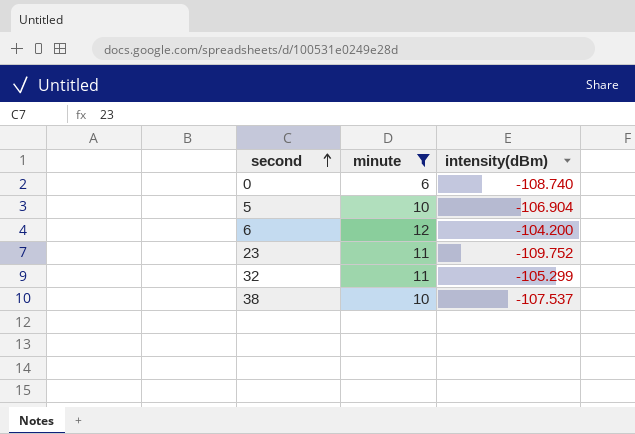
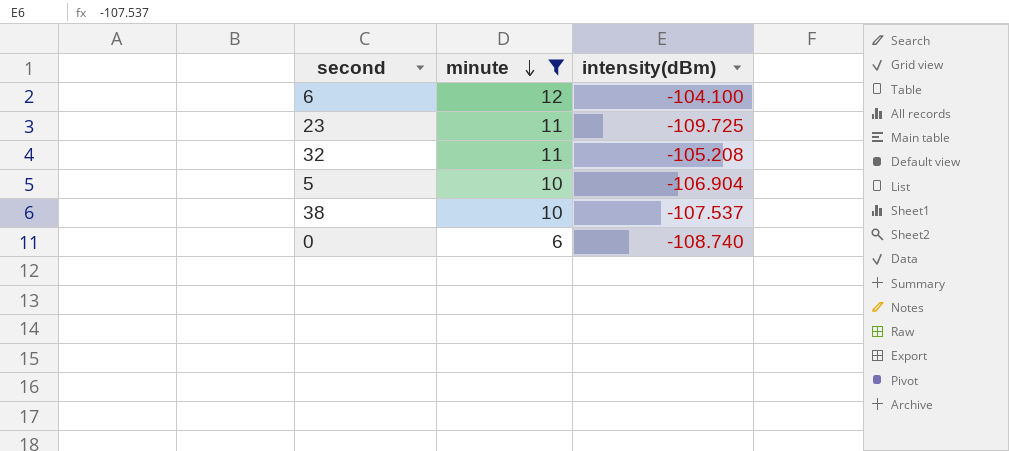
row order: second ascending -> minute descending
6 | intensity(dBm): -104.200 -> -104.100
23 | intensity(dBm): -109.752 -> -109.725
32 | intensity(dBm): -105.299 -> -105.208

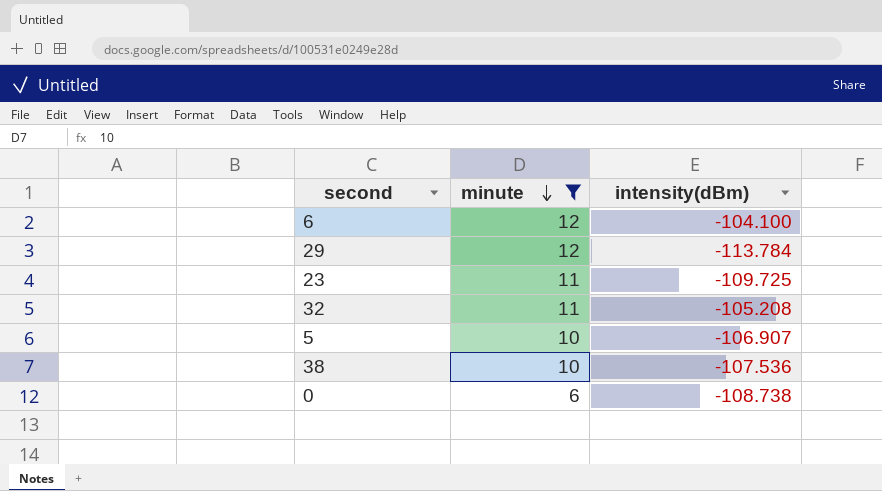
row 29: none -> 12 | -113.784
5 | intensity(dBm): -106.904 -> -106.907
38 | intensity(dBm): -107.537 -> -107.536
0 | intensity(dBm): -108.740 -> -108.738

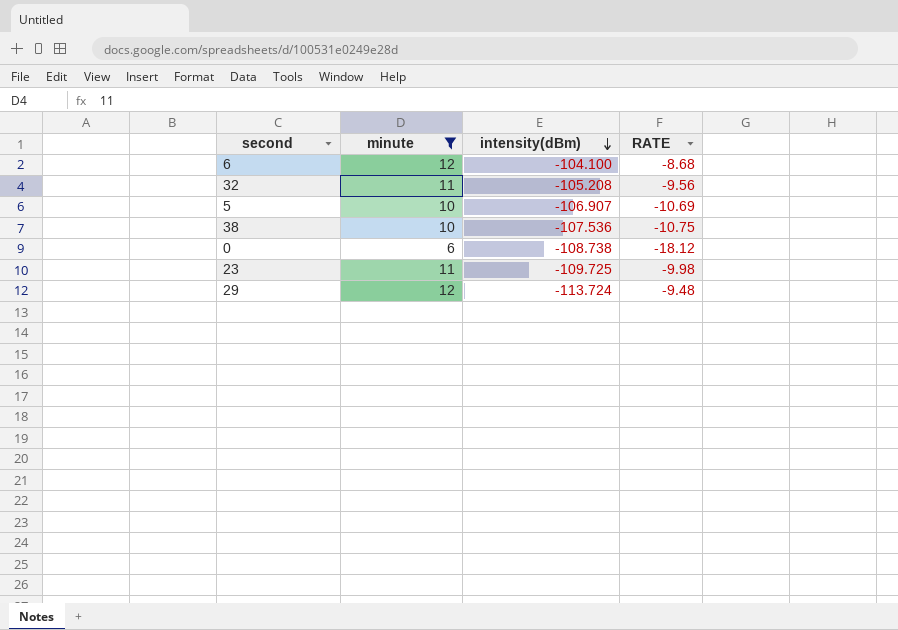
row order: minute descending -> intensity(dBm) descending
column RATE | formula: none -> [intensity(dBm)] / [minute]
29 | intensity(dBm): -113.784 -> -113.724

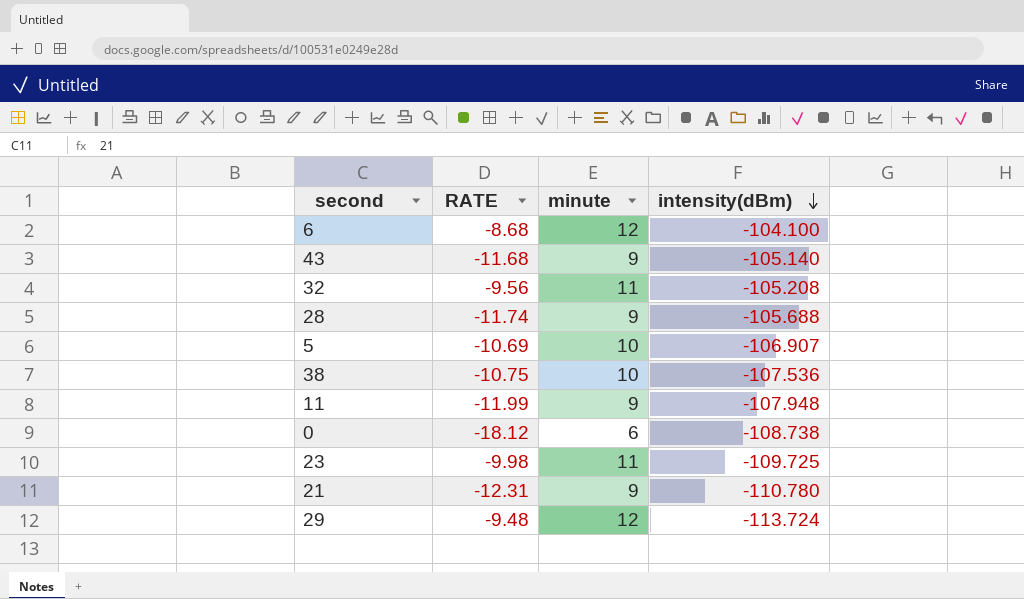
filter: minute != 9 -> none
column RATE | position: 4 -> 2

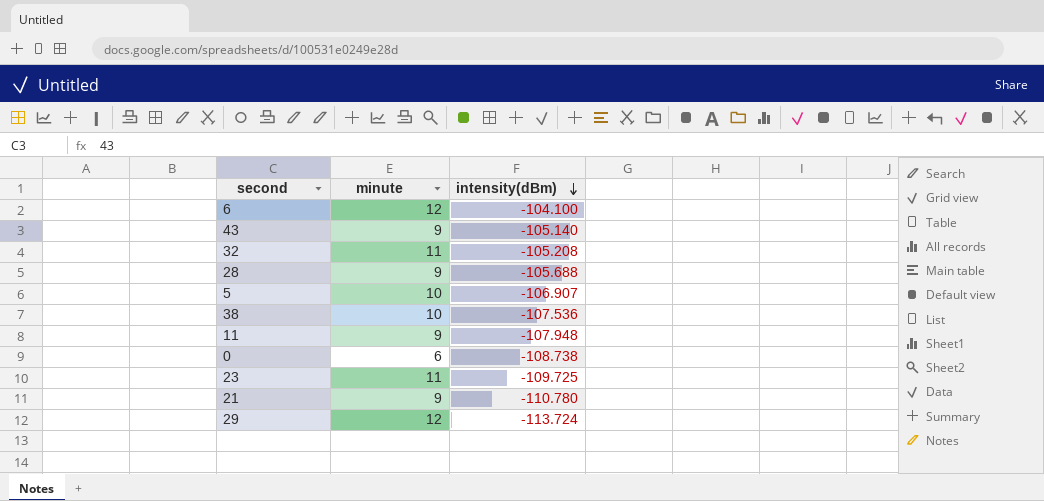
column RATE | formula: [intensity(dBm)] / [minute] -> none

